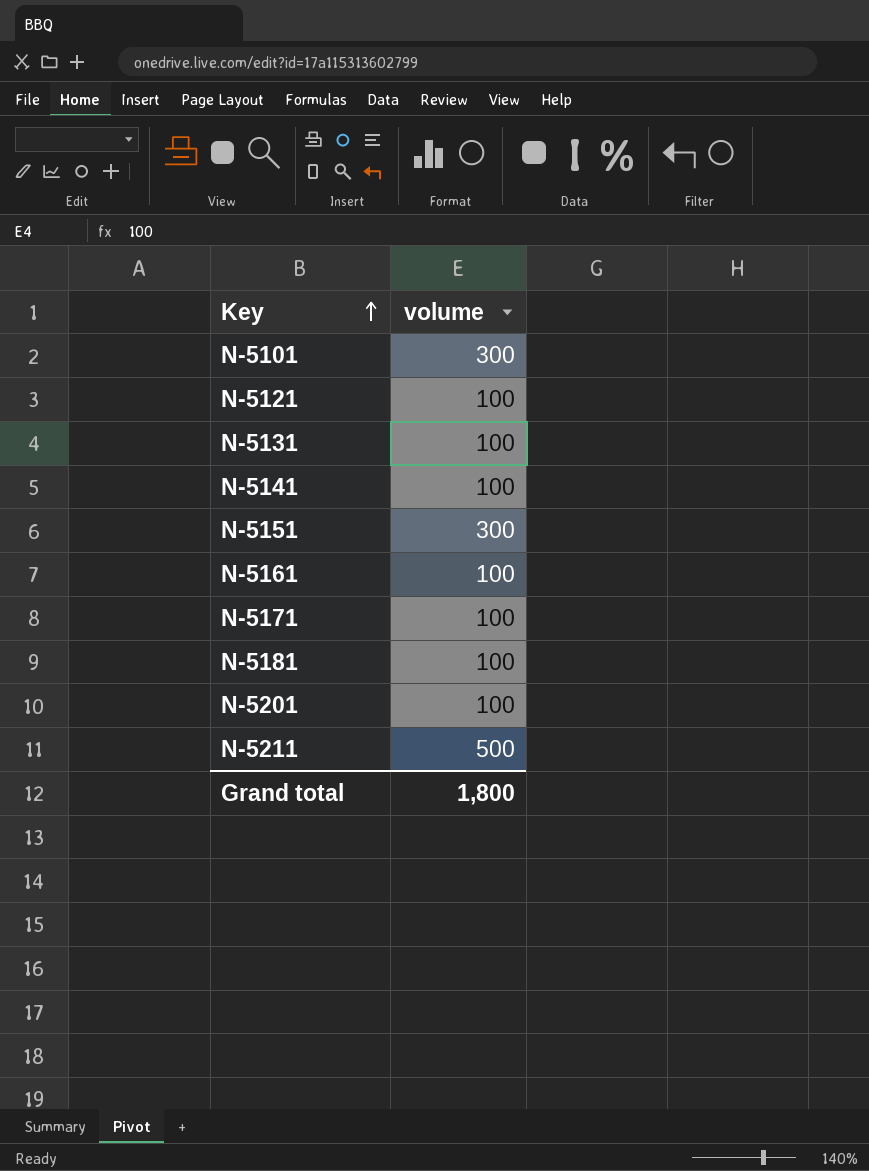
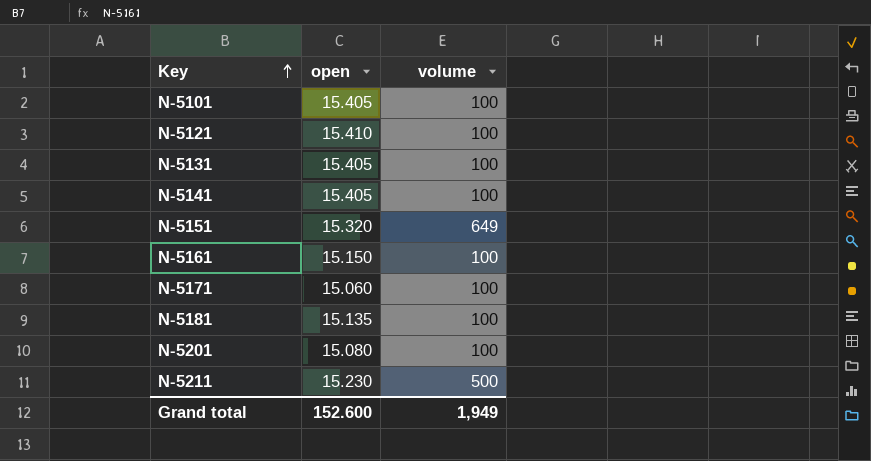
column open | position: none -> 2
N-5101 | volume: 300 -> 100
N-5151 | volume: 300 -> 649
Grand total | volume: 1,800 -> 1,949

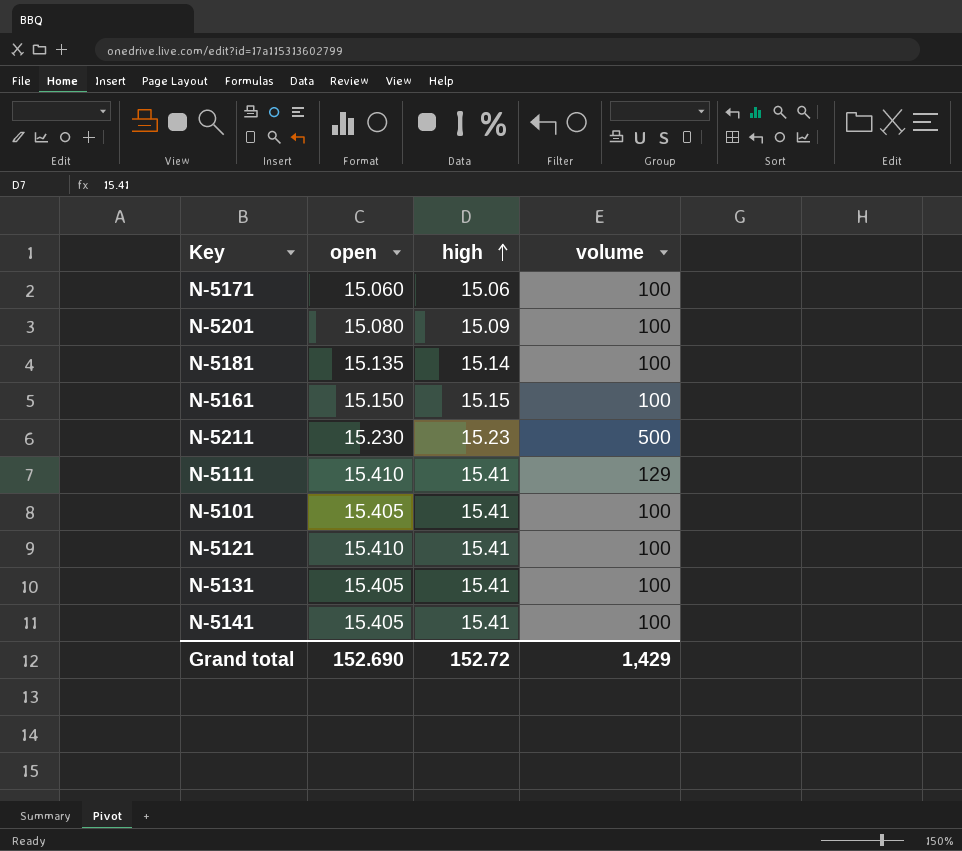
row order: Key ascending -> high ascending
column high | position: none -> 3
row N-5151: 15.320 | 649 -> none
row N-5111: none -> 15.410 | 15.41 | 129
Grand total | open: 152.600 -> 152.690
Grand total | volume: 1,949 -> 1,429

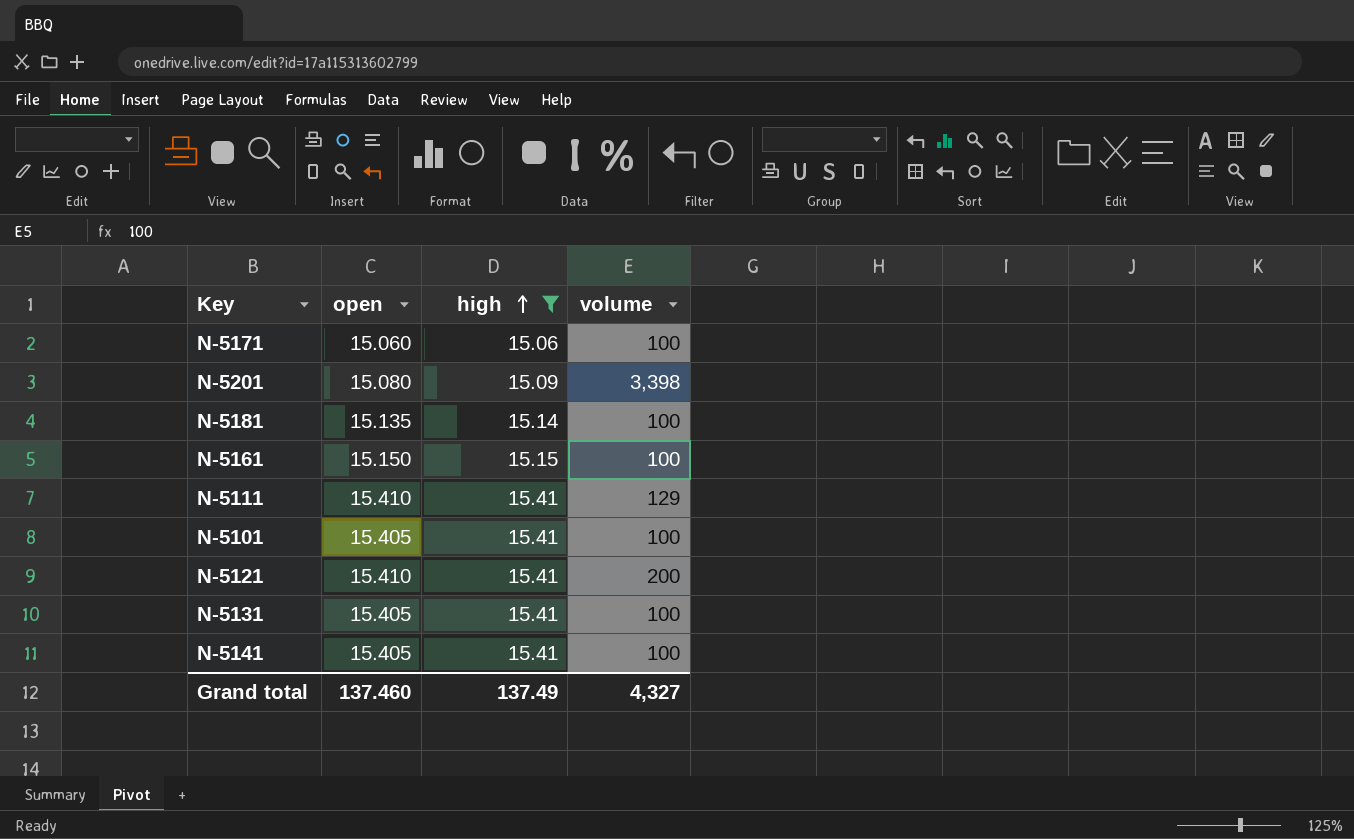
filter: none -> high != 15.23
N-5201 | volume: 100 -> 3,398
N-5121 | volume: 100 -> 200
Grand total | open: 152.690 -> 137.460
Grand total | high: 152.72 -> 137.49
Grand total | volume: 1,429 -> 4,327

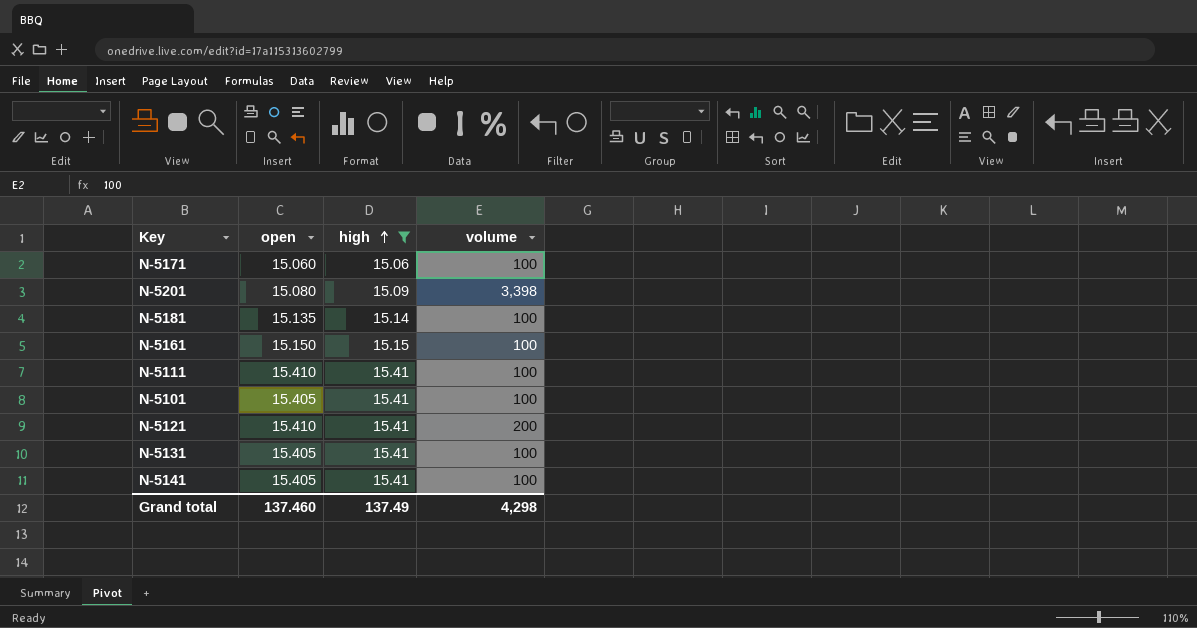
N-5111 | volume: 129 -> 100
Grand total | volume: 4,327 -> 4,298

